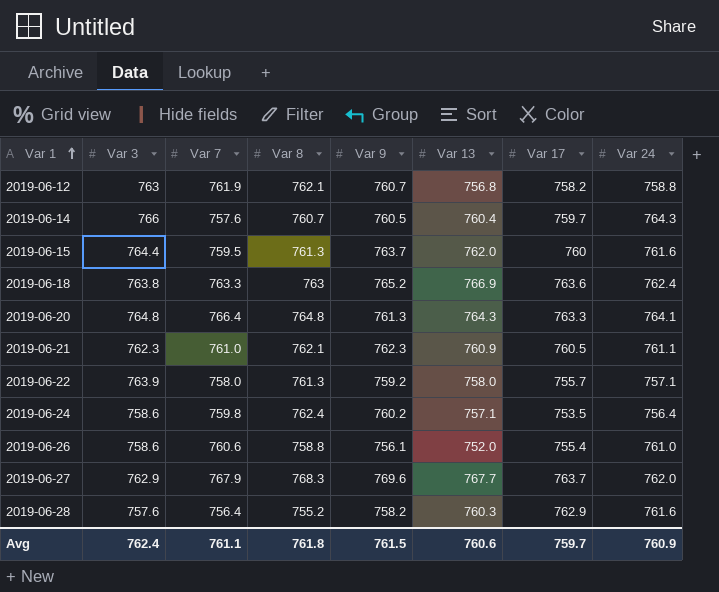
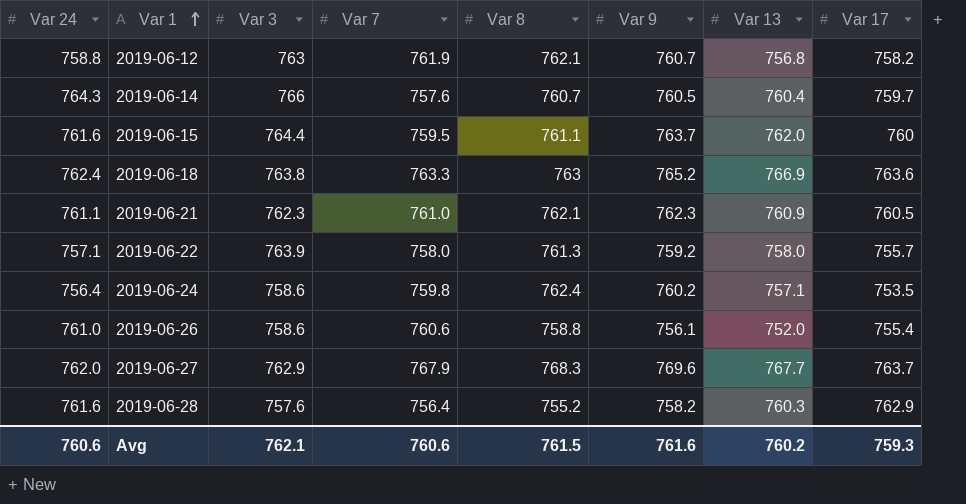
column Var 24 | position: 8 -> 1
row 2019-06-20: 764.8 | 766.4 | 764.8 | 761.3 | 764.3 | 763.3 | 764.1 -> none
2019-06-15 | Var 8: 761.3 -> 761.1
Avg | Var 24: 760.9 -> 760.6
Avg | Var 3: 762.4 -> 762.1
Avg | Var 7: 761.1 -> 760.6
Avg | Var 8: 761.8 -> 761.5
Avg | Var 9: 761.5 -> 761.6
Avg | Var 13: 760.6 -> 760.2
Avg | Var 17: 759.7 -> 759.3

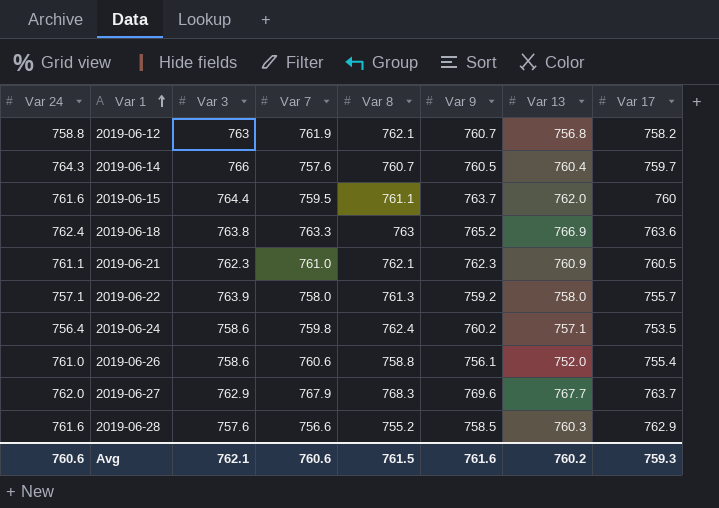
2019-06-28 | Var 7: 756.4 -> 756.6
2019-06-28 | Var 9: 758.2 -> 758.5

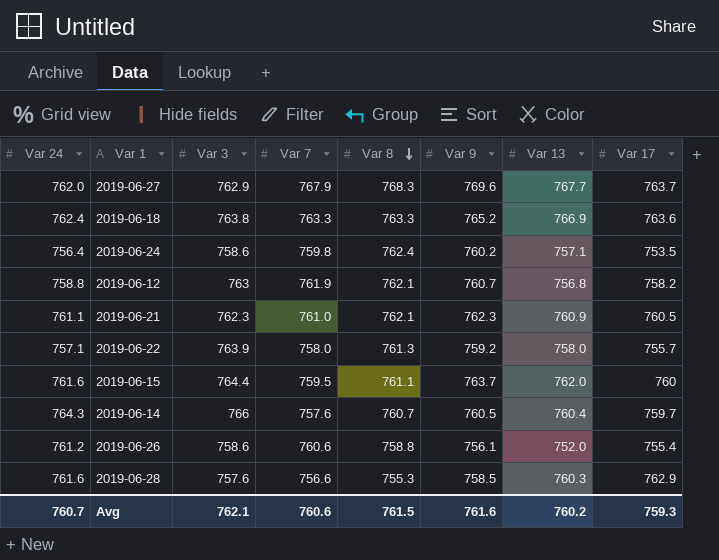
row order: Var 1 ascending -> Var 8 descending
2019-06-18 | Var 8: 763 -> 763.3
2019-06-26 | Var 24: 761.0 -> 761.2
2019-06-28 | Var 8: 755.2 -> 755.3
Avg | Var 24: 760.6 -> 760.7

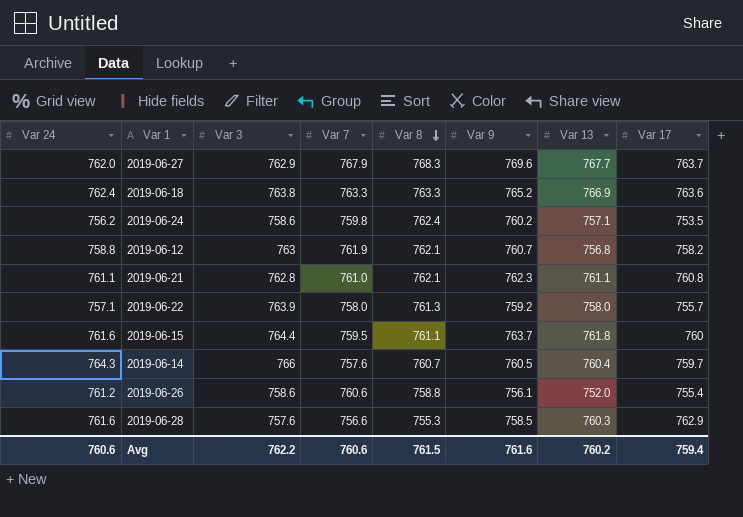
2019-06-24 | Var 24: 756.4 -> 756.2
2019-06-21 | Var 3: 762.3 -> 762.8
2019-06-21 | Var 13: 760.9 -> 761.1
2019-06-21 | Var 17: 760.5 -> 760.8
2019-06-15 | Var 13: 762.0 -> 761.8
Avg | Var 24: 760.7 -> 760.6
Avg | Var 3: 762.1 -> 762.2
Avg | Var 17: 759.3 -> 759.4

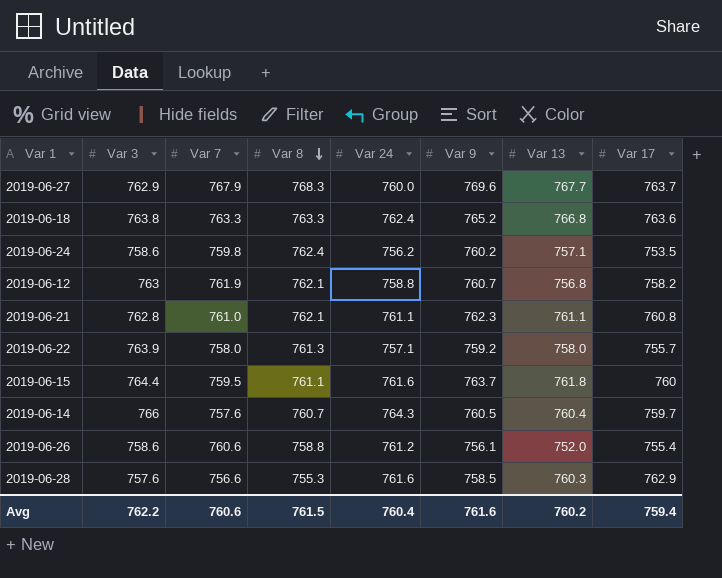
column Var 24 | position: 1 -> 5
2019-06-27 | Var 24: 762.0 -> 760.0
2019-06-18 | Var 13: 766.9 -> 766.8
Avg | Var 24: 760.6 -> 760.4

